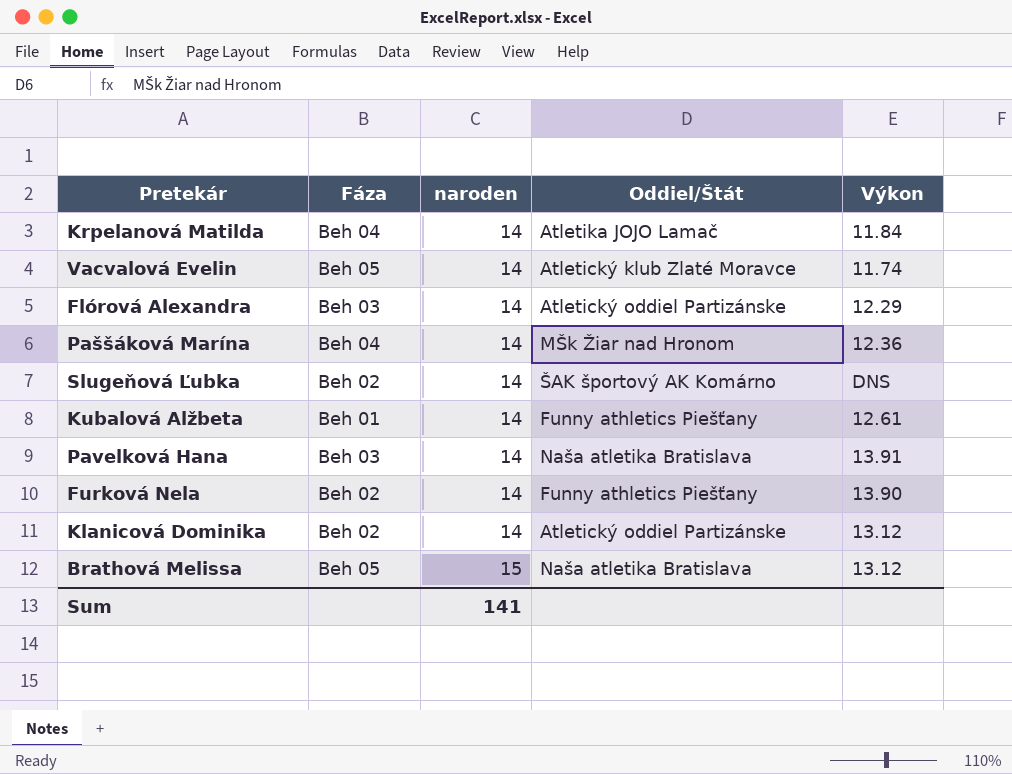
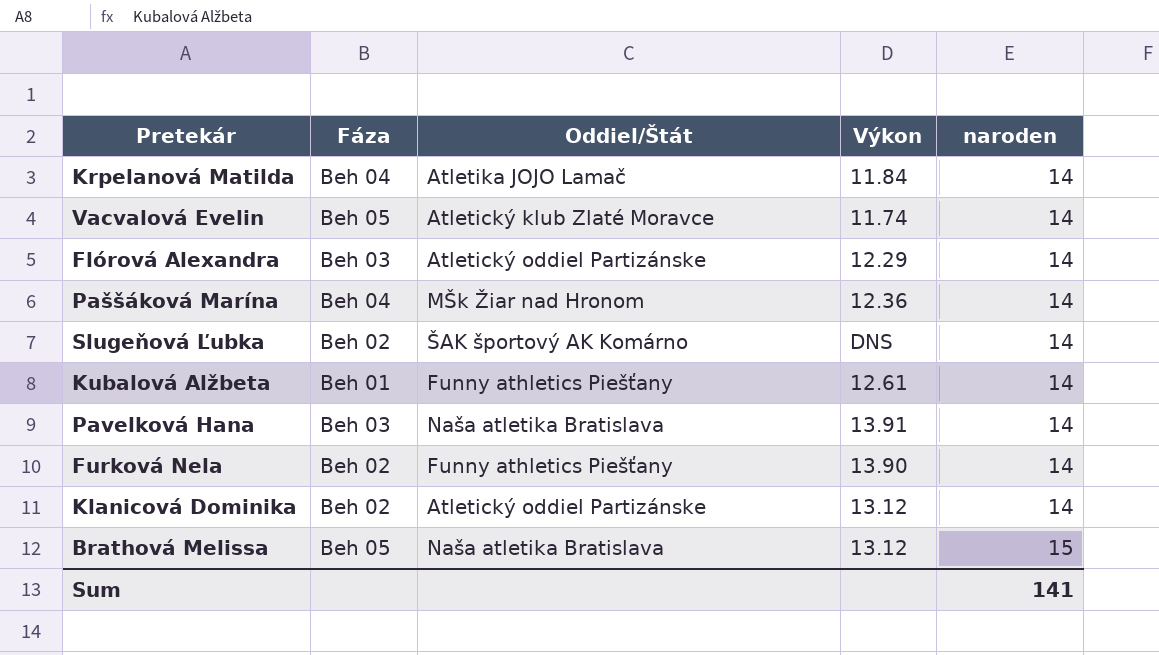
column naroden | position: 3 -> 5

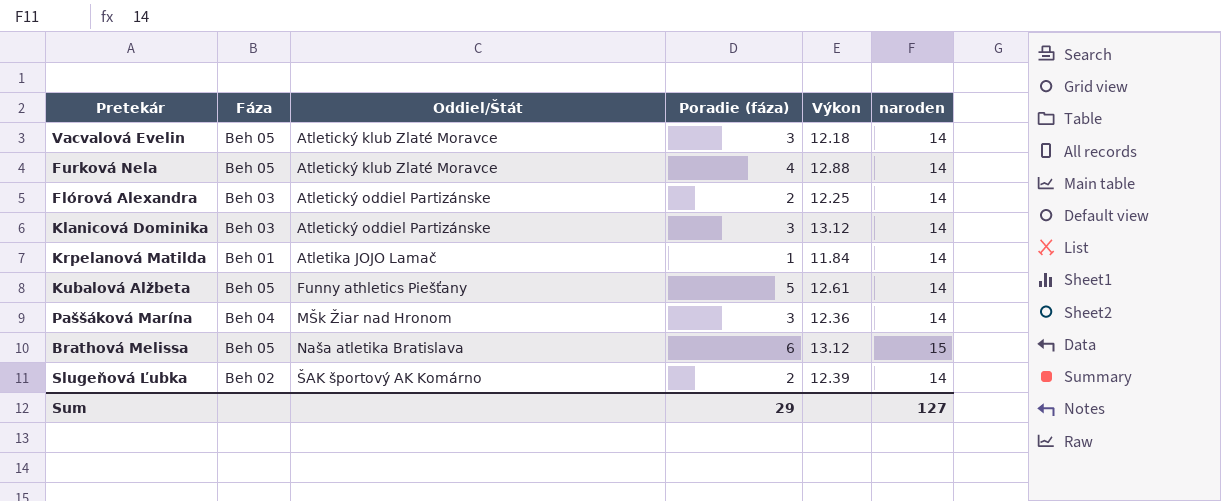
row order: naroden ascending -> Oddiel/Štát ascending
column Poradie (fáza) | position: none -> 4
row Pavelková Hana: Beh 03 | Naša atletika Bratislava | 13.91 | 14 -> none
Vacvalová Evelin | Výkon: 11.74 -> 12.18
Furková Nela | Fáza: Beh 02 -> Beh 05
Furková Nela | Oddiel/Štát: Funny athletics Piešťany -> Atletický klub Zlaté Moravce
Furková Nela | Výkon: 13.90 -> 12.88
Flórová Alexandra | Výkon: 12.29 -> 12.25
Klanicová Dominika | Fáza: Beh 02 -> Beh 03
Krpelanová Matilda | Fáza: Beh 04 -> Beh 01
Kubalová Alžbeta | Fáza: Beh 01 -> Beh 05
Slugeňová Ľubka | Výkon: DNS -> 12.39
Sum | naroden: 141 -> 127

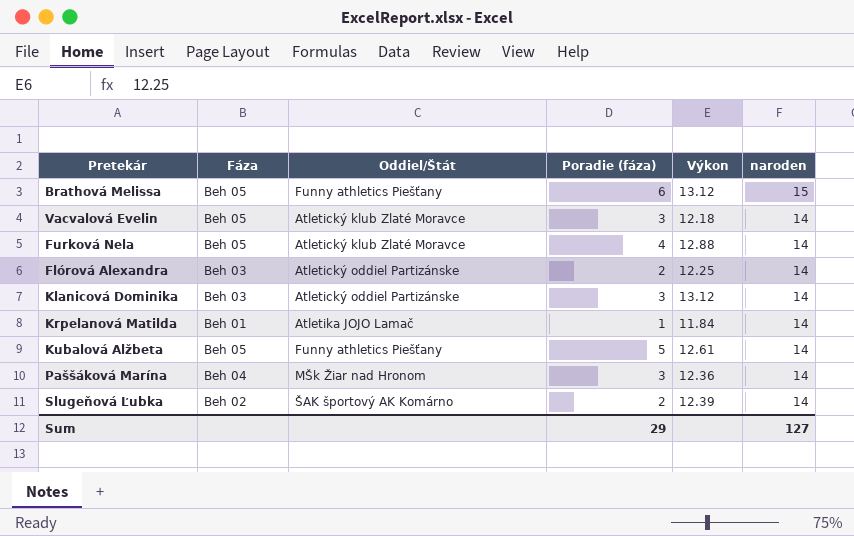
row order: Oddiel/Štát ascending -> naroden descending
Brathová Melissa | Oddiel/Štát: Naša atletika Bratislava -> Funny athletics Piešťany

